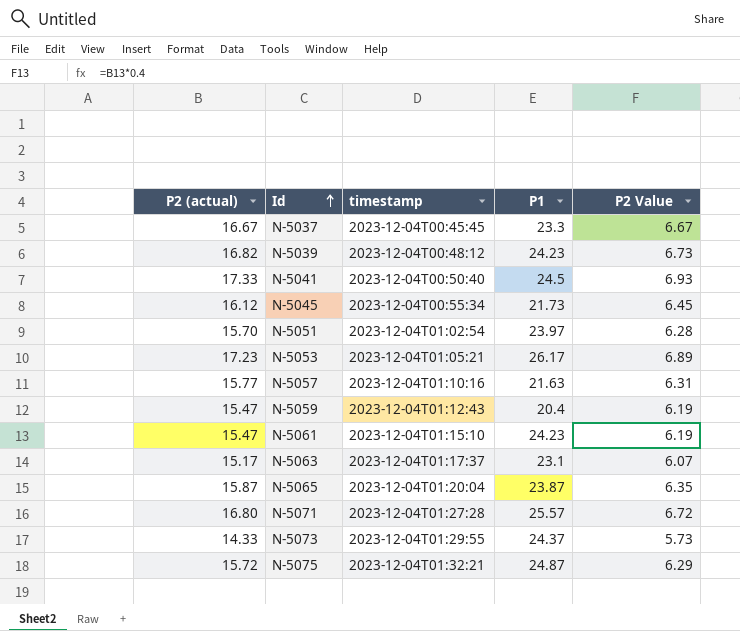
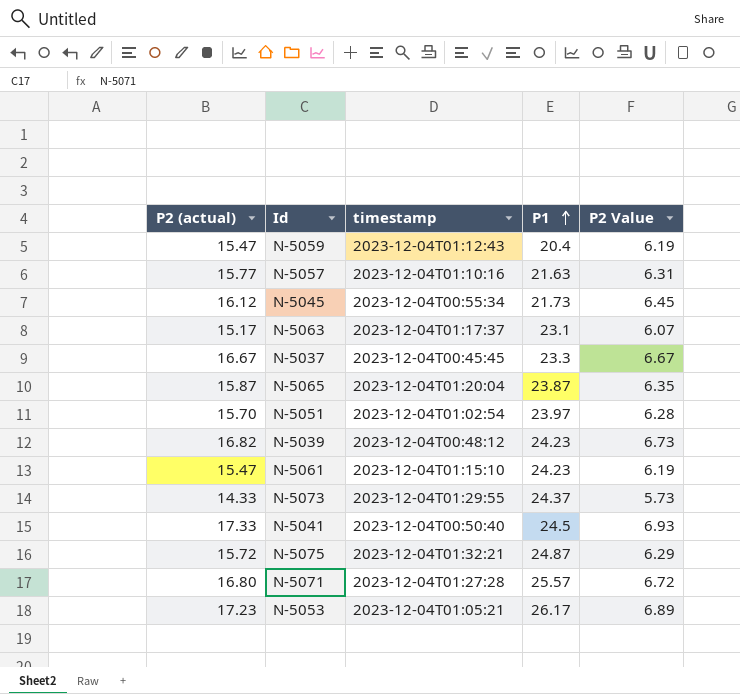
row order: Id ascending -> P1 ascending

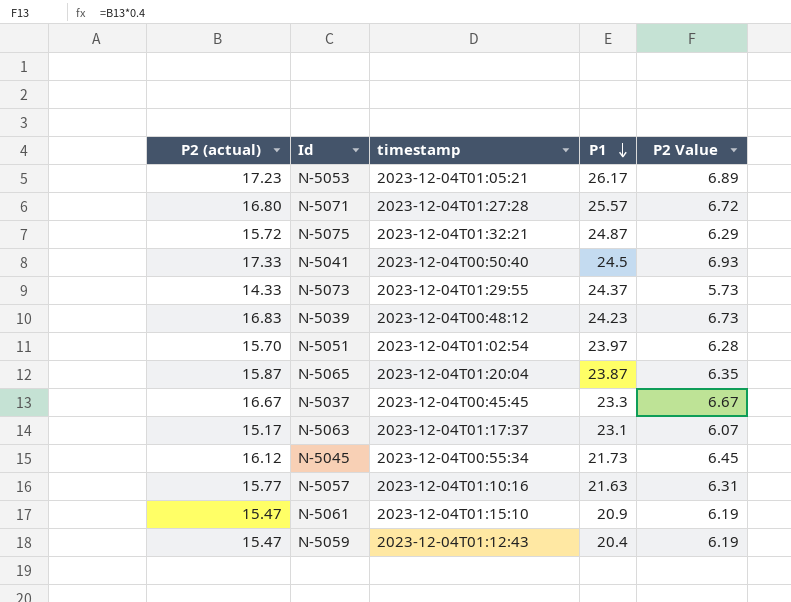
row order: P1 ascending -> P1 descending
N-5039 | P2 (actual): 16.82 -> 16.83
N-5061 | P1: 24.23 -> 20.9

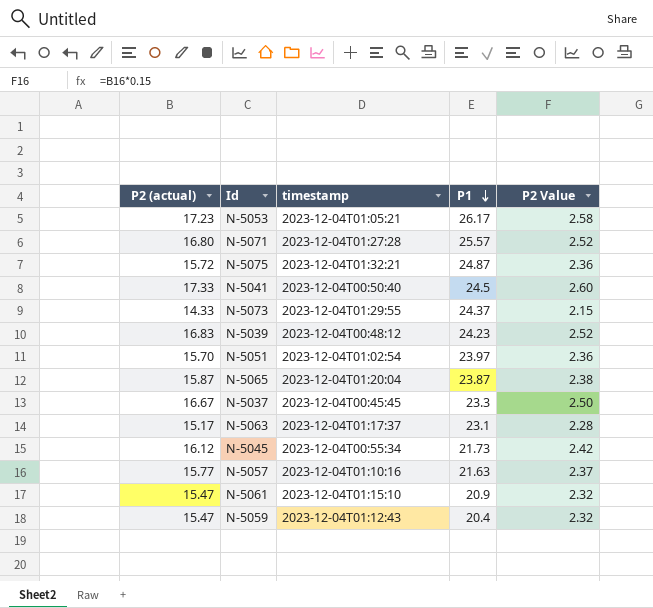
column P2 Value | formula: [P2 (actual)] * 0.4 -> [P2 (actual)] * 0.15

